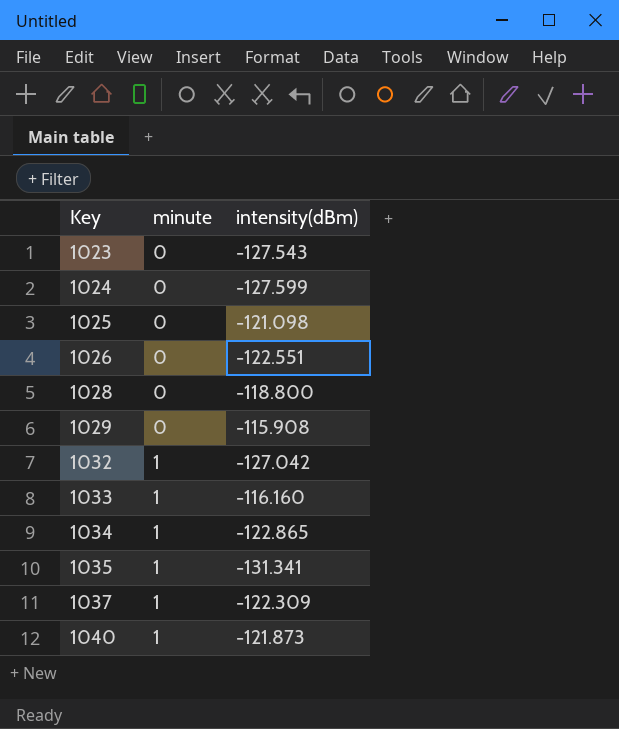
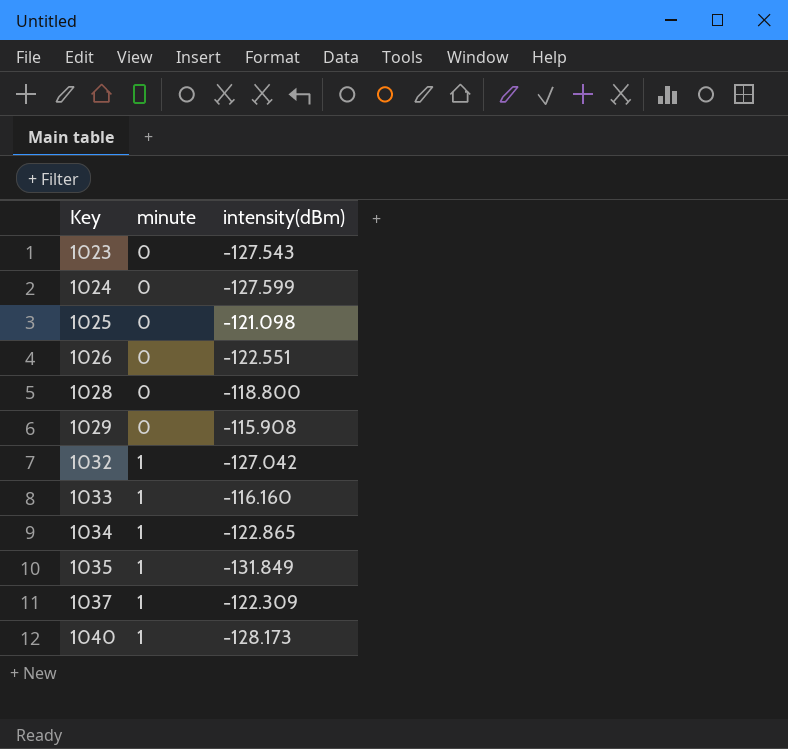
1035 | intensity(dBm): -131.341 -> -131.849
1040 | intensity(dBm): -121.873 -> -128.173

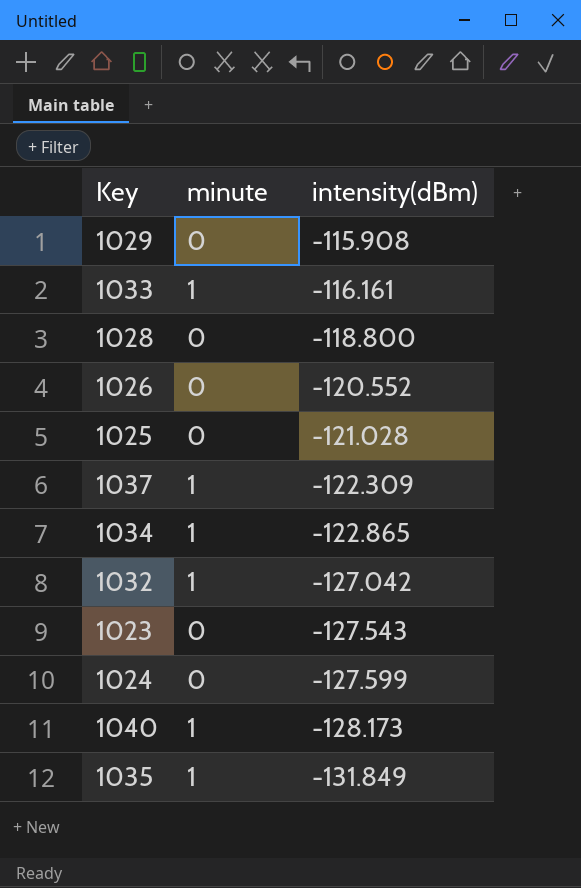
row order: Key ascending -> intensity(dBm) descending
1033 | intensity(dBm): -116.160 -> -116.161
1026 | intensity(dBm): -122.551 -> -120.552
1025 | intensity(dBm): -121.098 -> -121.028

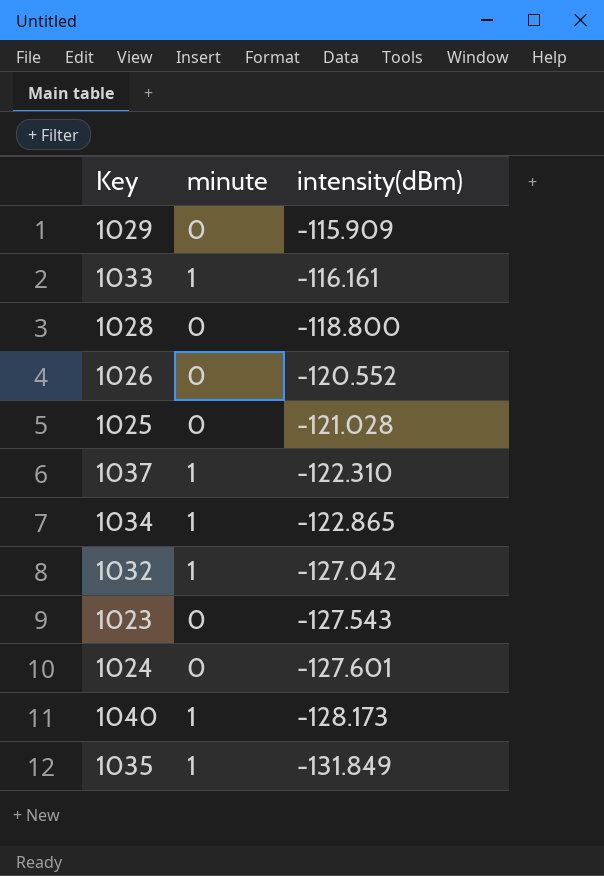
1029 | intensity(dBm): -115.908 -> -115.909
1037 | intensity(dBm): -122.309 -> -122.310
1024 | intensity(dBm): -127.599 -> -127.601

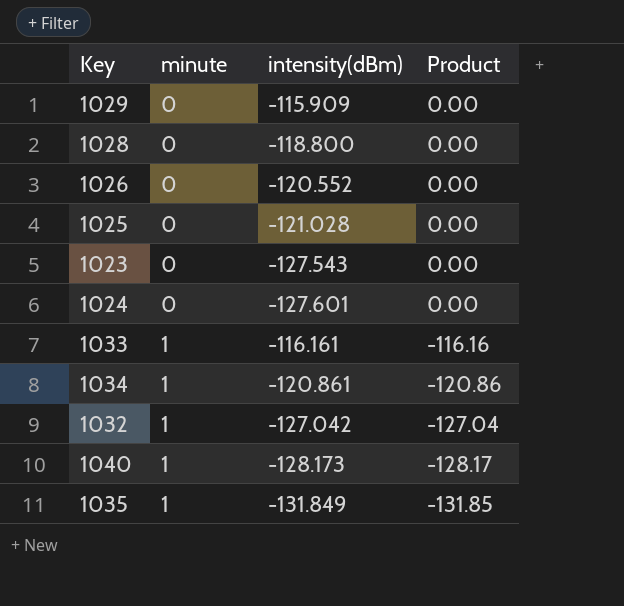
row order: intensity(dBm) descending -> minute ascending
column Product | formula: none -> [minute] * [intensity(dBm)]
row 1037: 1 | -122.310 -> none
1034 | intensity(dBm): -122.865 -> -120.861

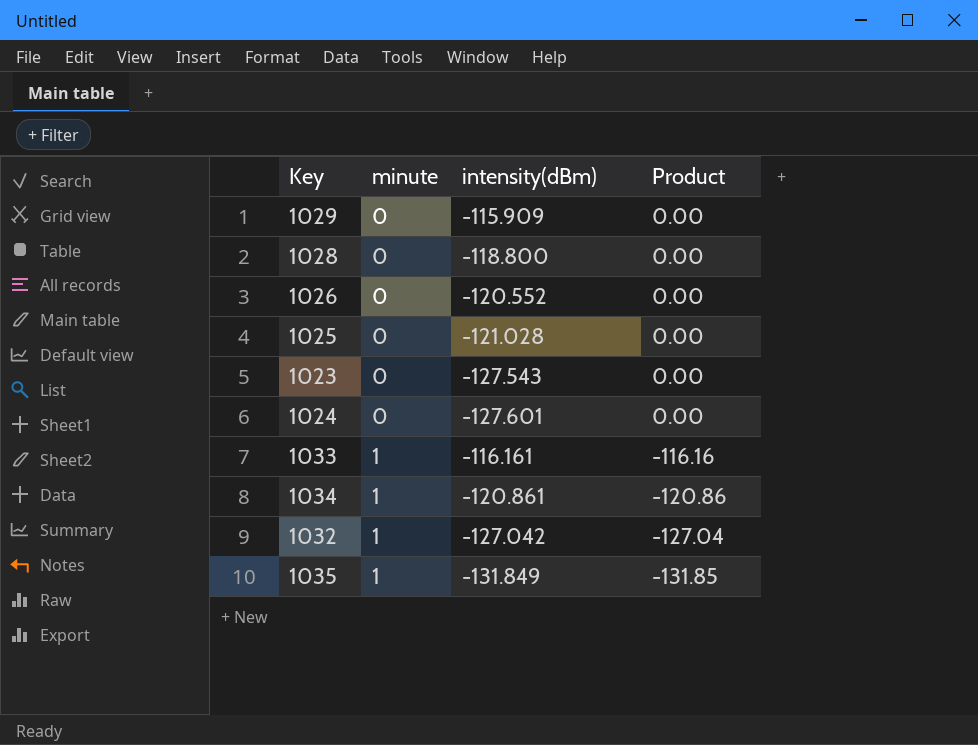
row 1040: 1 | -128.173 | -128.17 -> none

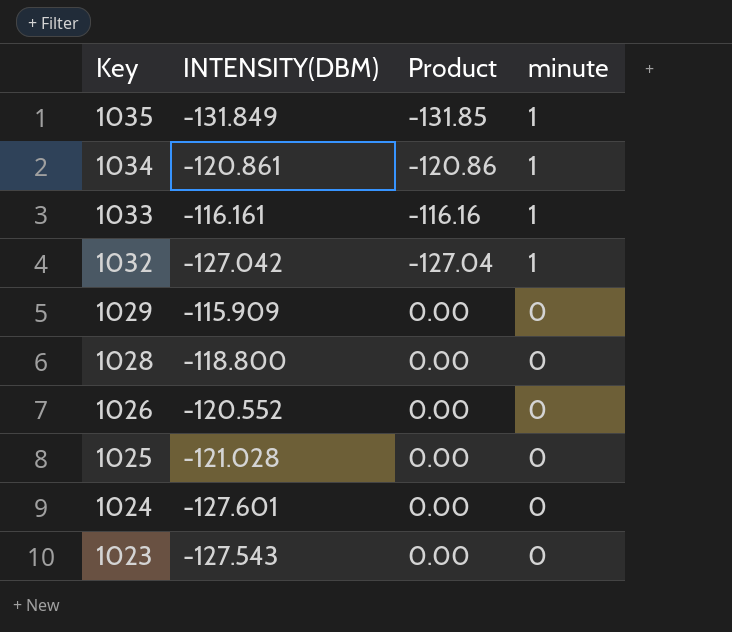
row order: minute ascending -> Key descending
column name: intensity(dBm) -> INTENSITY(DBM)
column minute | position: 2 -> 4

